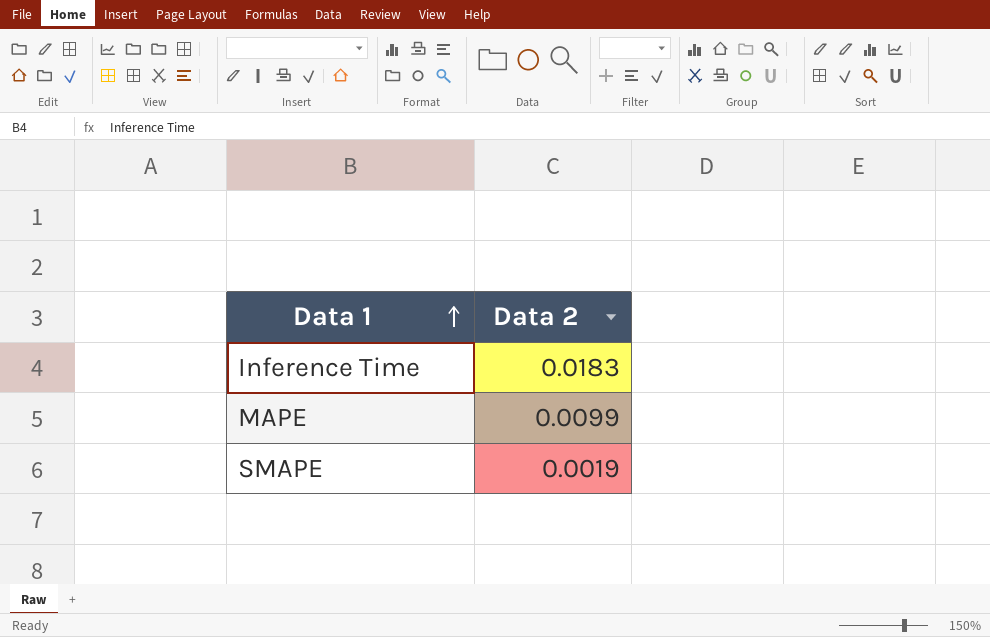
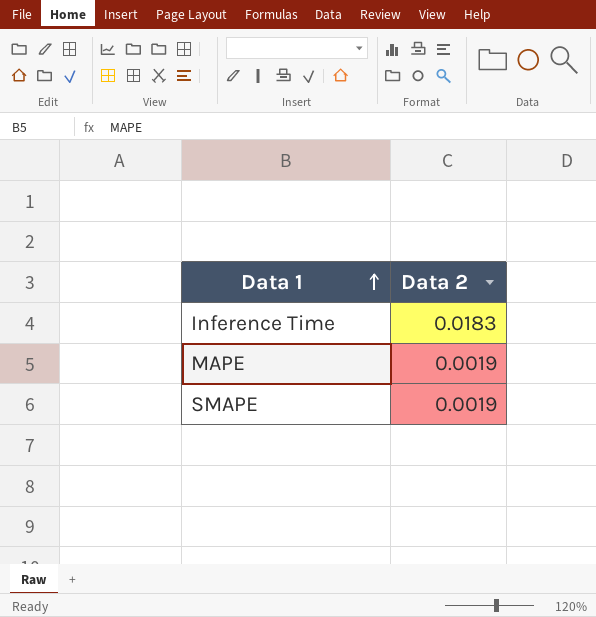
MAPE | Data 2: 0.0099 -> 0.0019

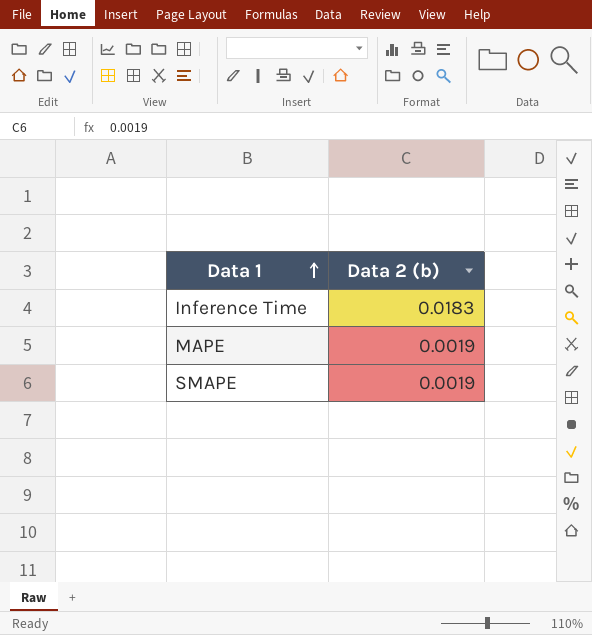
column name: Data 2 -> Data 2 (b)

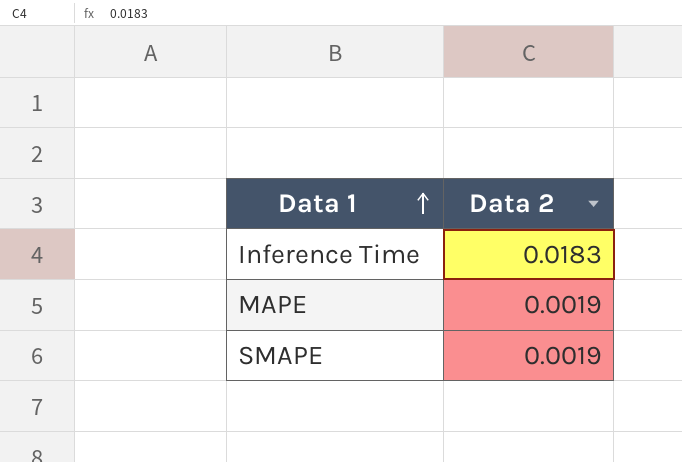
column name: Data 2 (b) -> Data 2

